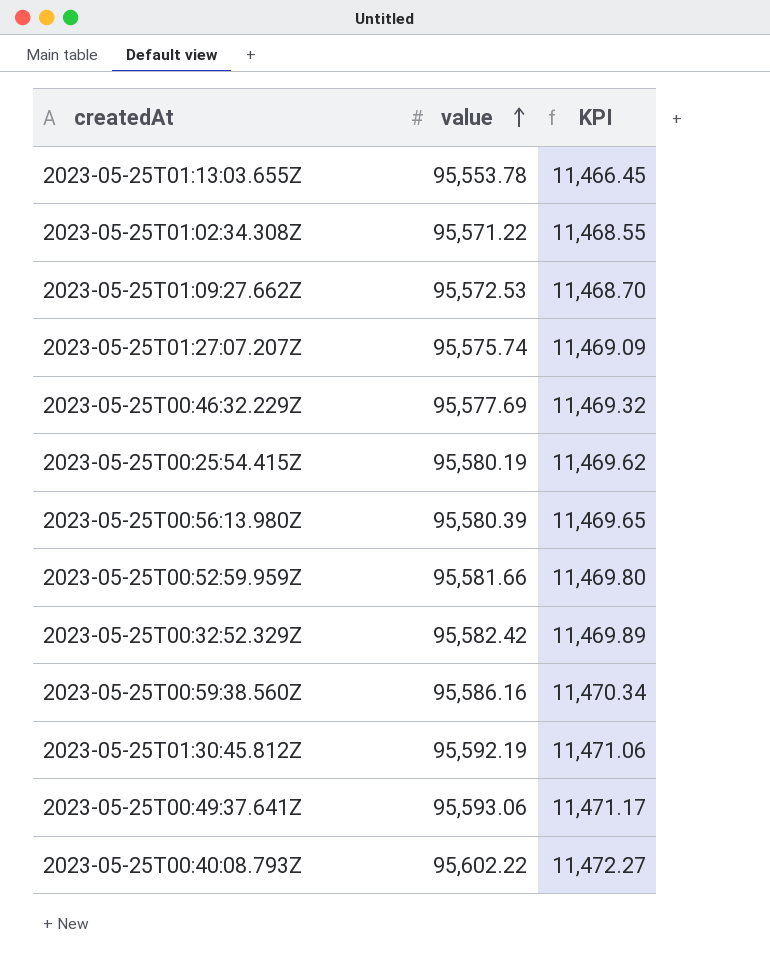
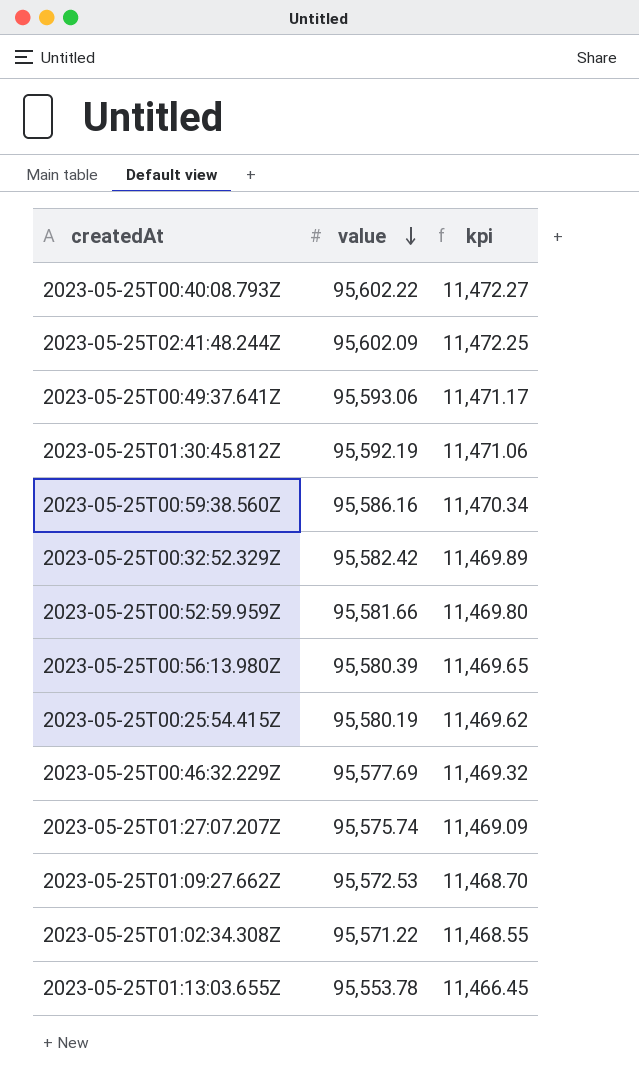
row order: value ascending -> value descending
column name: KPI -> kpi
row 2023-05-25T02:41:48.244Z: none -> 95,602.09 | 11,472.25

